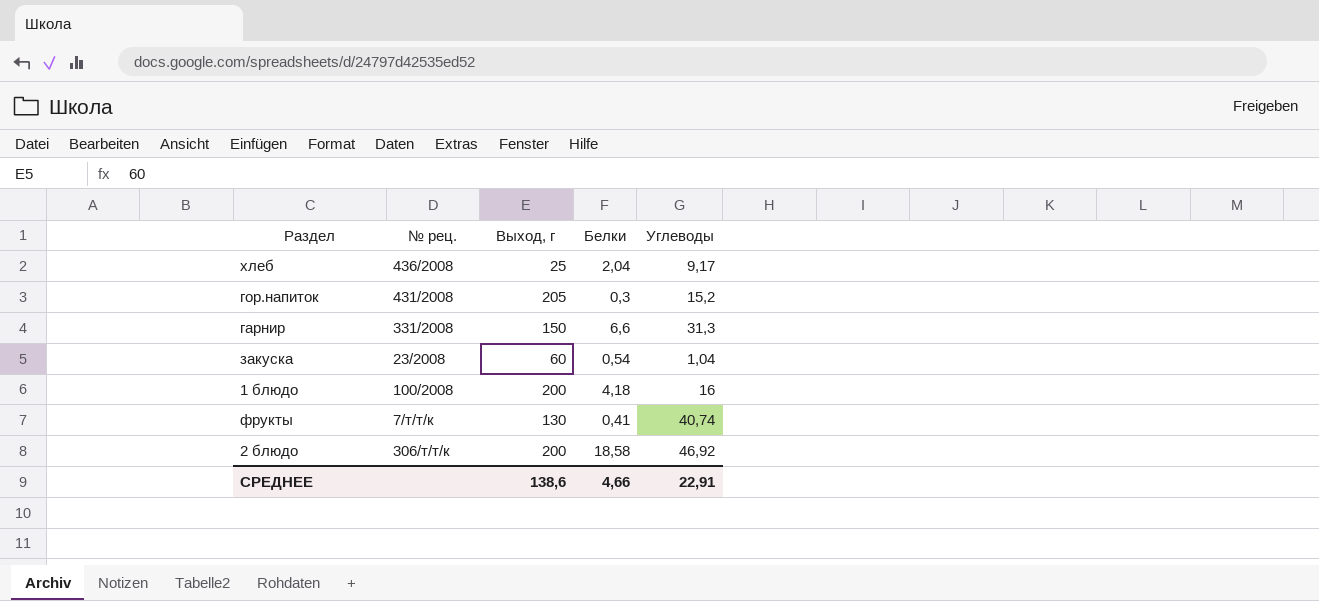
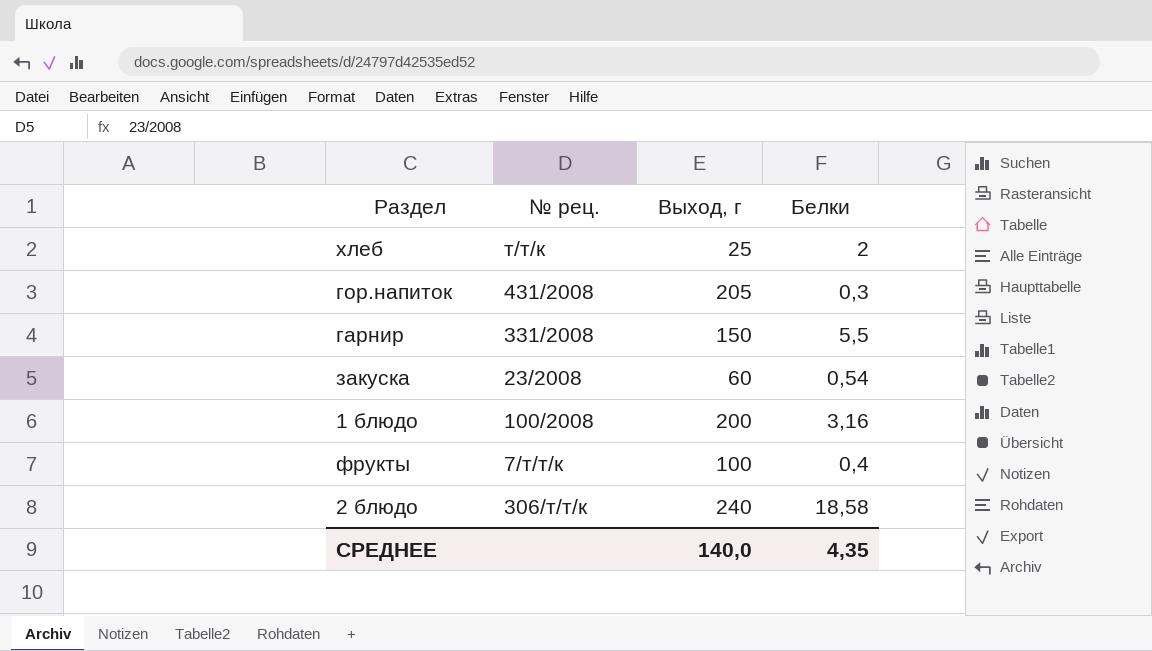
column Углеводы | position: 5 -> none
хлеб | № рец.: 436/2008 -> т/т/к
хлеб | Белки: 2,04 -> 2
гарнир | Белки: 6,6 -> 5,5
1 блюдо | Белки: 4,18 -> 3,16
фрукты | Выход, г: 130 -> 100
фрукты | Белки: 0,41 -> 0,4
2 блюдо | Выход, г: 200 -> 240
СРЕДНЕЕ | Выход, г: 138,6 -> 140,0
СРЕДНЕЕ | Белки: 4,66 -> 4,35

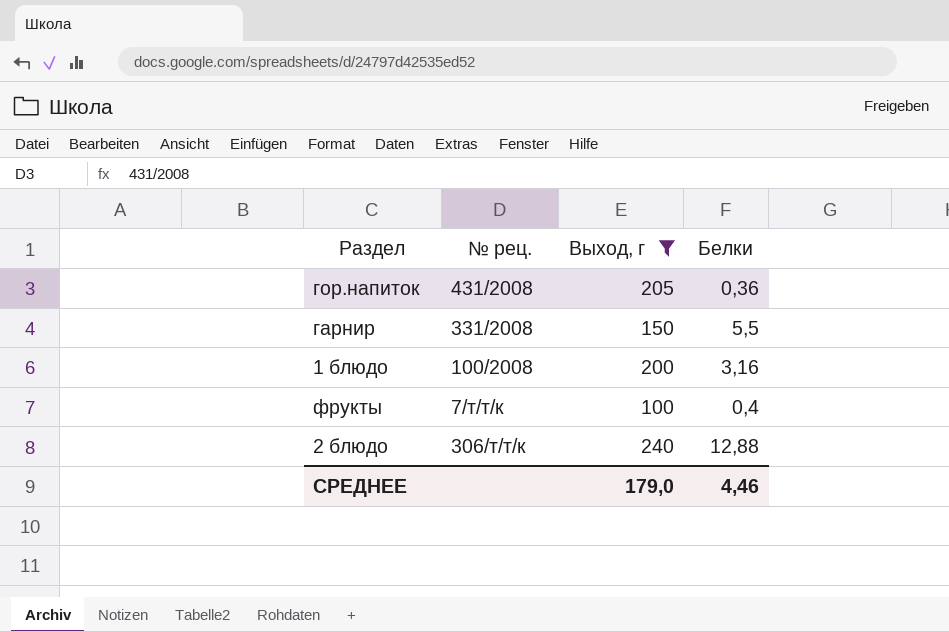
filter: none -> Выход, г >= 100
гор.напиток | Белки: 0,3 -> 0,36
2 блюдо | Белки: 18,58 -> 12,88
СРЕДНЕЕ | Выход, г: 140,0 -> 179,0
СРЕДНЕЕ | Белки: 4,35 -> 4,46

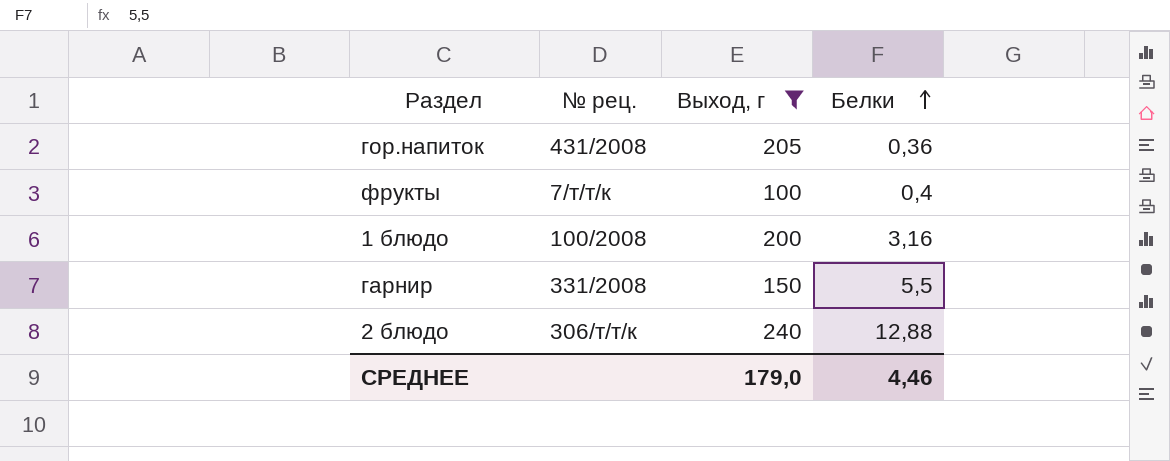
row order: none -> Белки ascending

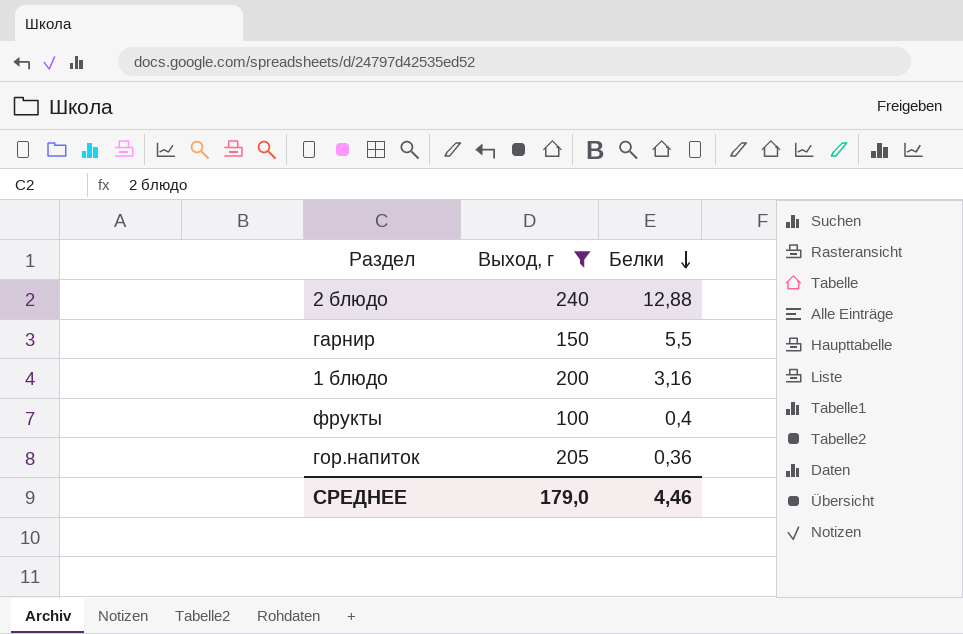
row order: Белки ascending -> Белки descending
column № рец. | position: 2 -> none

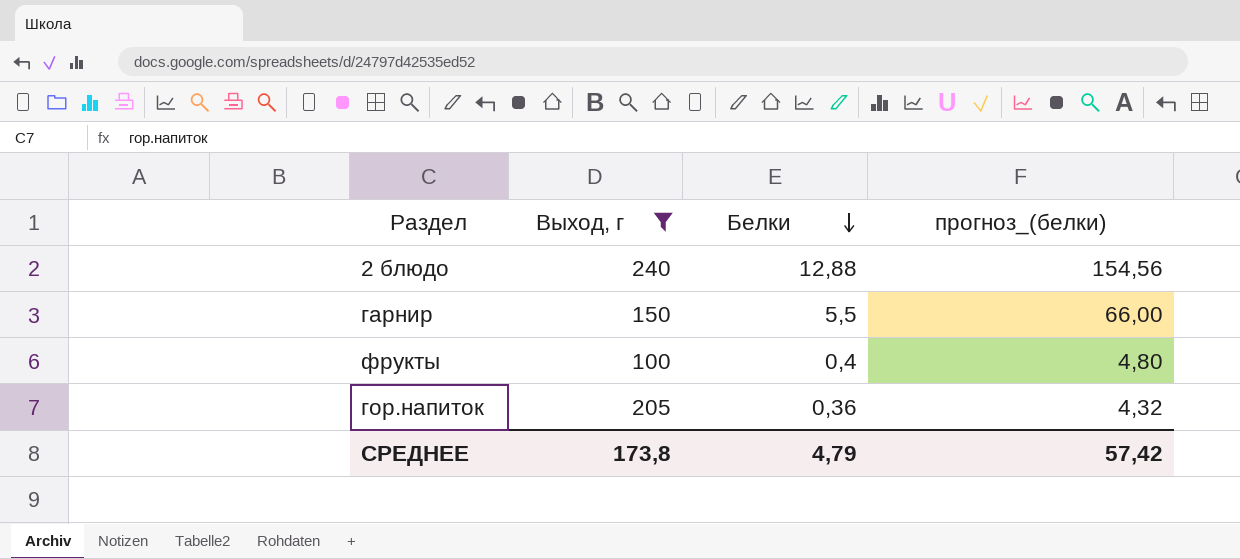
column прогноз_(белки) | formula: none -> [Белки] * 12
row 1 блюдо: 200 | 3,16 -> none
СРЕДНЕЕ | Выход, г: 179,0 -> 173,8
СРЕДНЕЕ | Белки: 4,46 -> 4,79

